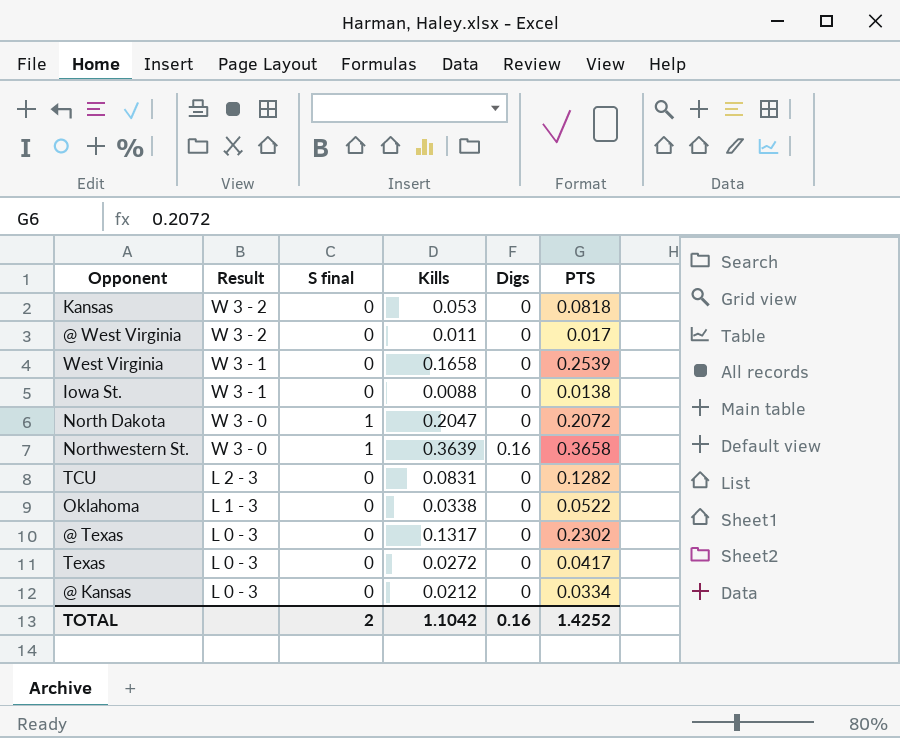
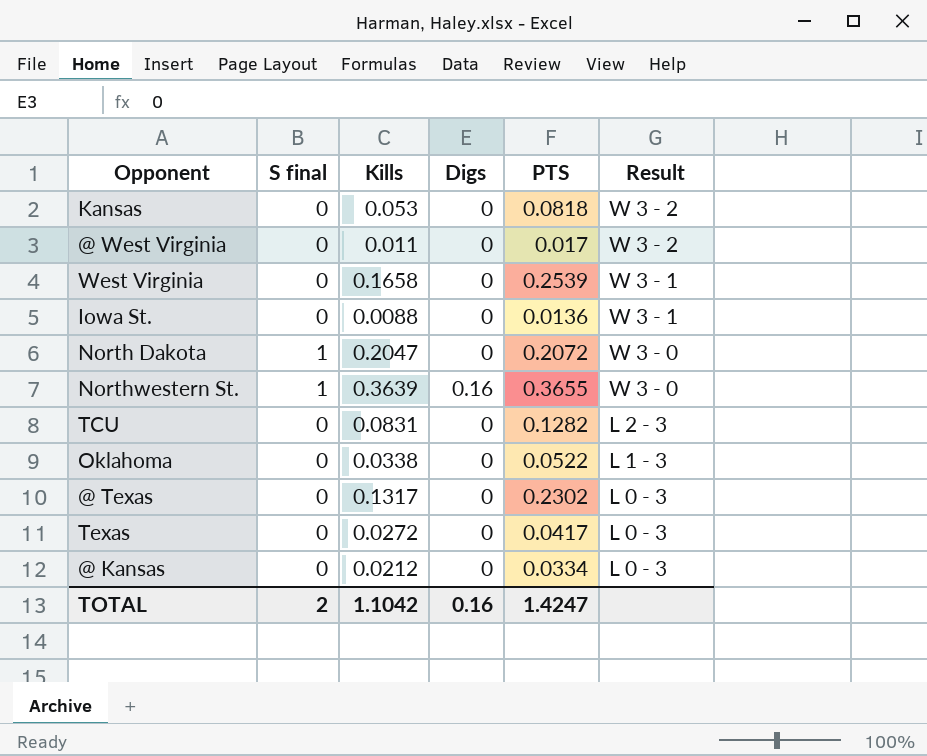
column Result | position: 2 -> 6
Iowa St. | PTS: 0.0138 -> 0.0136
Northwestern St. | PTS: 0.3658 -> 0.3655
TOTAL | PTS: 1.4252 -> 1.4247

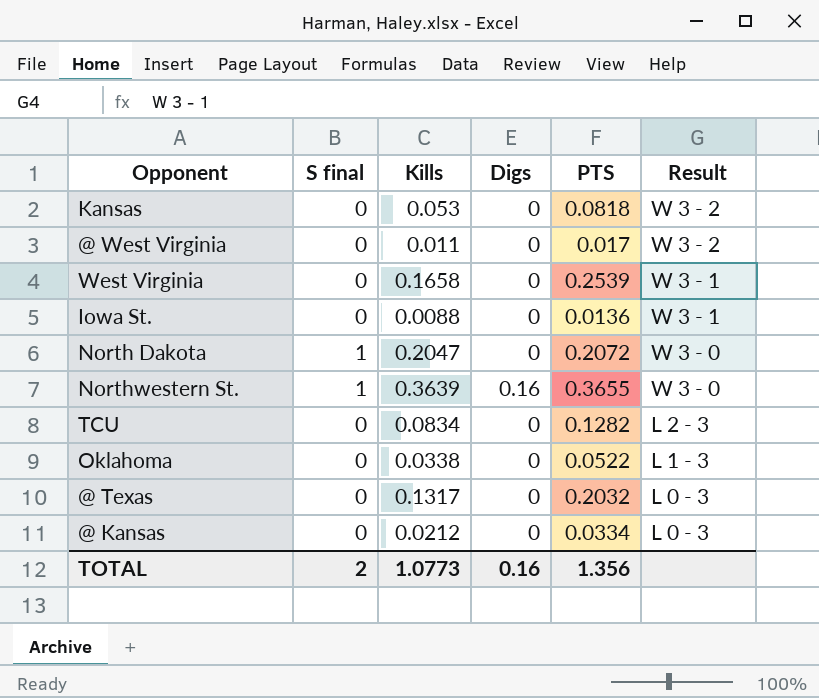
row Texas: 0 | 0.0272 | 0 | 0.0417 | L 0 - 3 -> none
TCU | Kills: 0.0831 -> 0.0834
@ Texas | PTS: 0.2302 -> 0.2032
TOTAL | Kills: 1.1042 -> 1.0773
TOTAL | PTS: 1.4247 -> 1.356

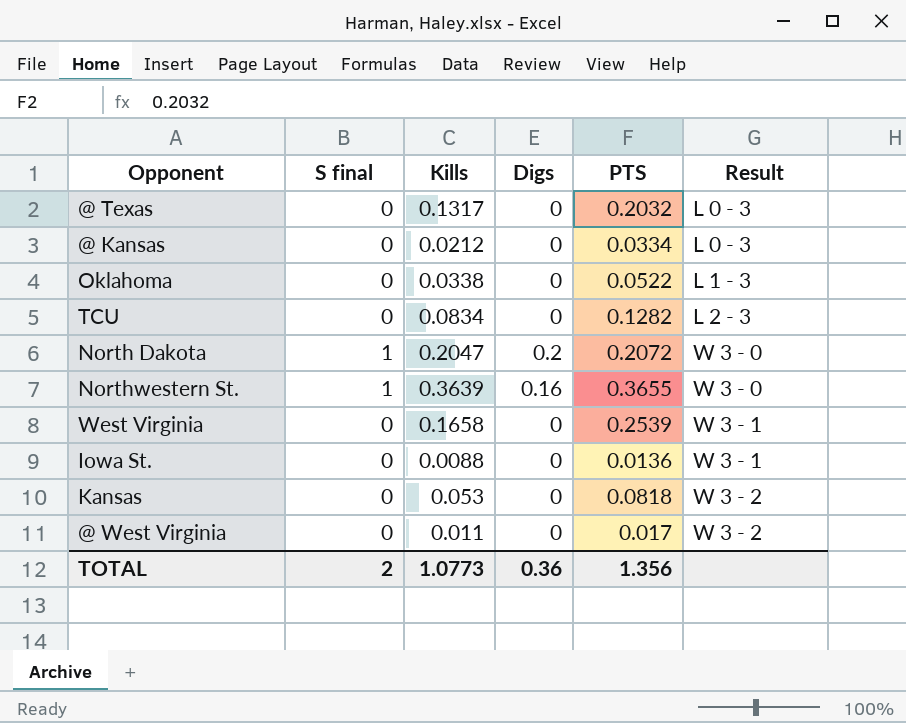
row order: Result descending -> Result ascending
North Dakota | Digs: 0 -> 0.2
TOTAL | Digs: 0.16 -> 0.36

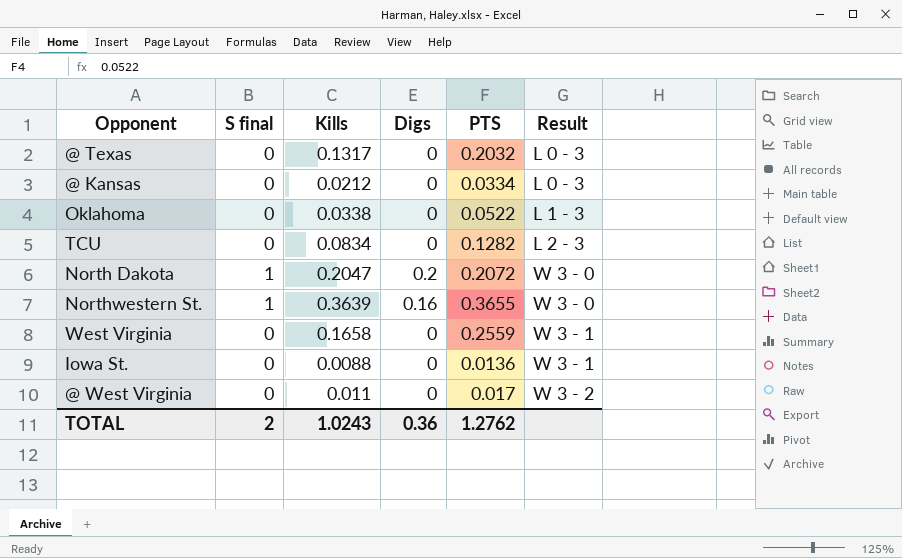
row Kansas: 0 | 0.053 | 0 | 0.0818 | W 3 - 2 -> none
West Virginia | PTS: 0.2539 -> 0.2559
TOTAL | Kills: 1.0773 -> 1.0243
TOTAL | PTS: 1.356 -> 1.2762

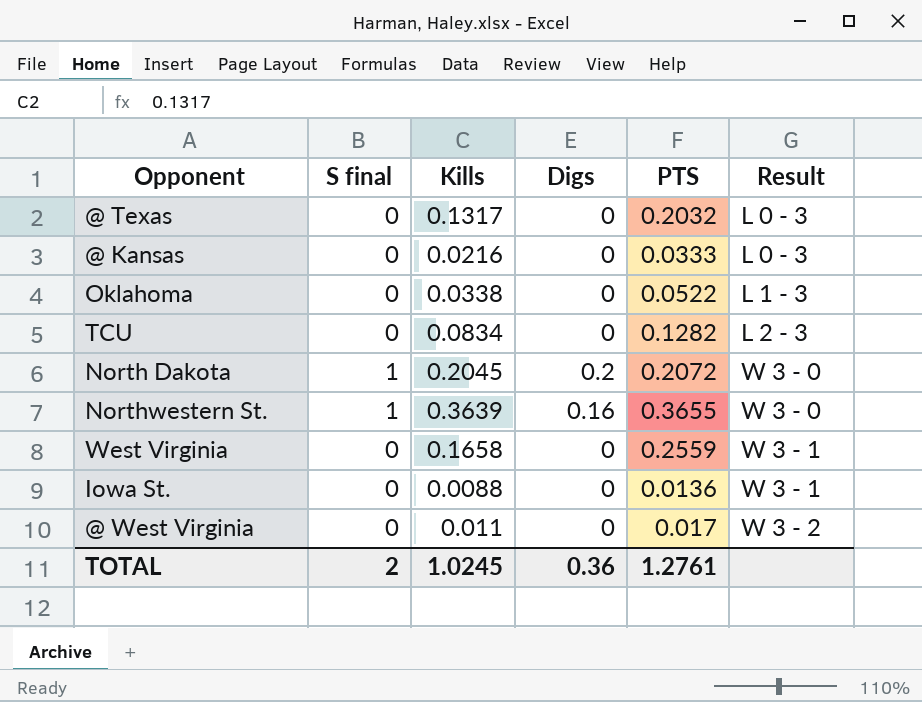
@ Kansas | Kills: 0.0212 -> 0.0216
@ Kansas | PTS: 0.0334 -> 0.0333
North Dakota | Kills: 0.2047 -> 0.2045
TOTAL | Kills: 1.0243 -> 1.0245
TOTAL | PTS: 1.2762 -> 1.2761

